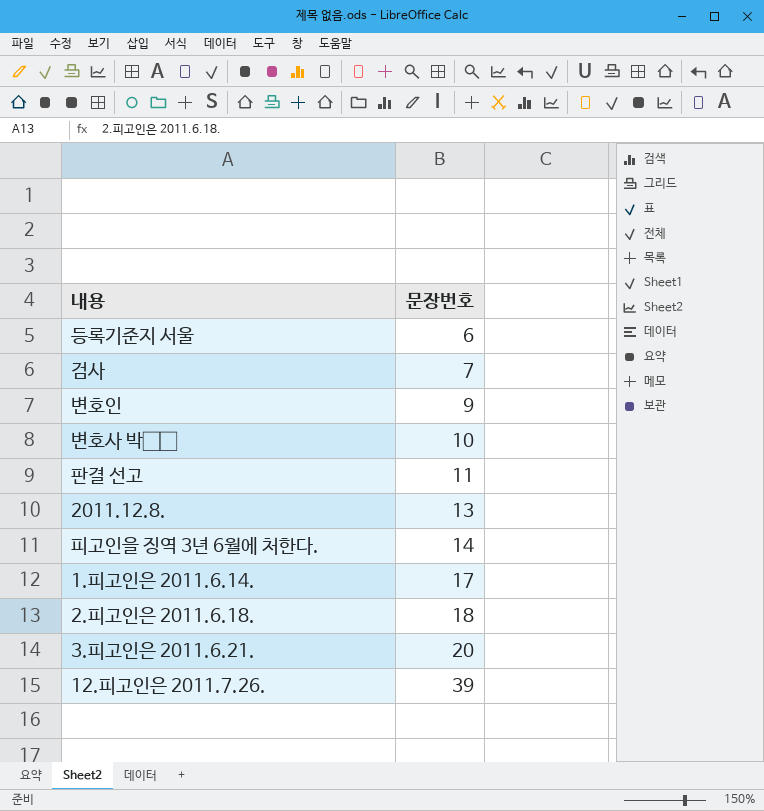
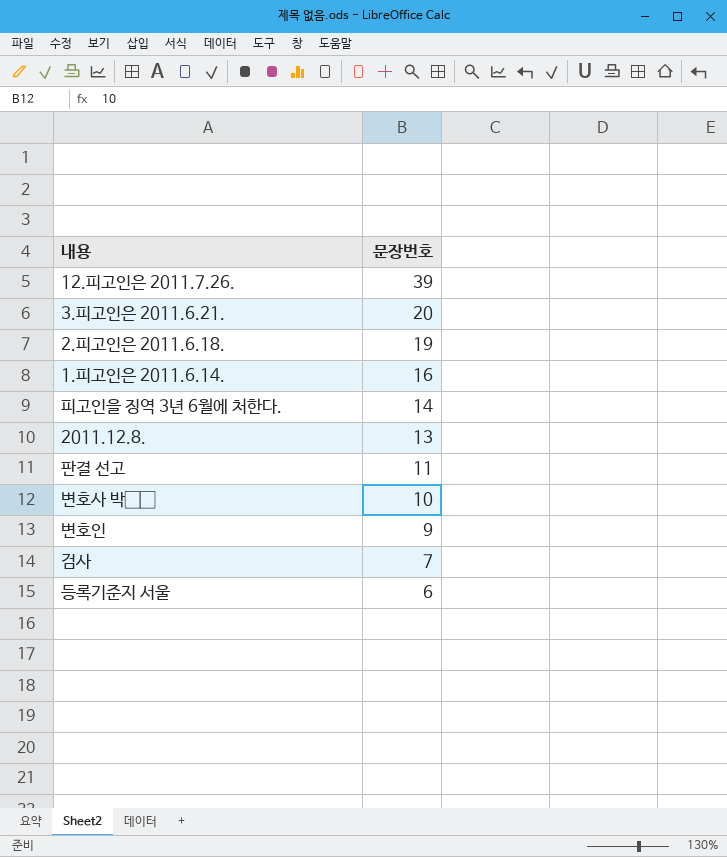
row order: 문장번호 ascending -> 문장번호 descending
2.피고인은 2011.6.18. | 문장번호: 18 -> 19
1.피고인은 2011.6.14. | 문장번호: 17 -> 16

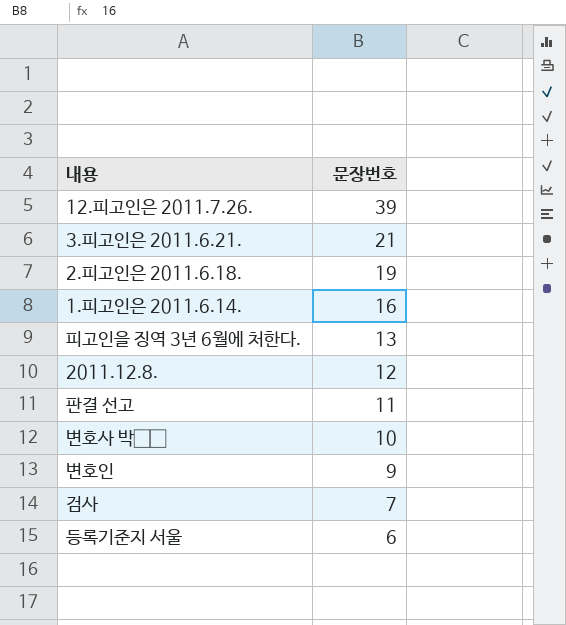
3.피고인은 2011.6.21. | 문장번호: 20 -> 21
피고인을 징역 3년 6월에 처한다. | 문장번호: 14 -> 13
2011.12.8. | 문장번호: 13 -> 12

